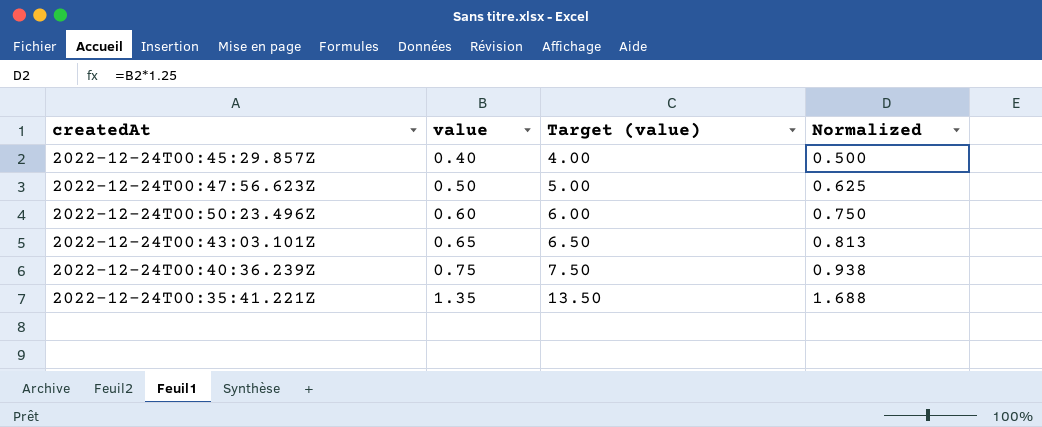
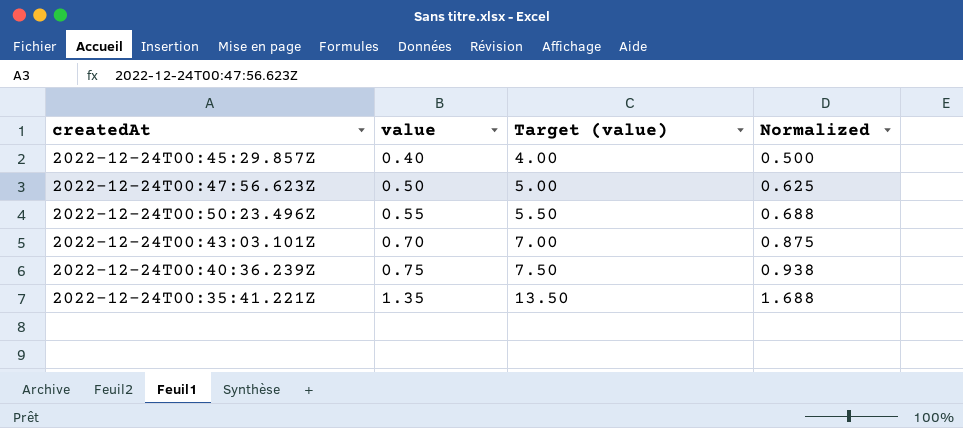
2022-12-24T00:50:23.496Z | value: 0.60 -> 0.55
2022-12-24T00:50:23.496Z | Target (value): 6.00 -> 5.50
2022-12-24T00:50:23.496Z | Normalized: 0.750 -> 0.688
2022-12-24T00:43:03.101Z | value: 0.65 -> 0.70
2022-12-24T00:43:03.101Z | Target (value): 6.50 -> 7.00
2022-12-24T00:43:03.101Z | Normalized: 0.813 -> 0.875

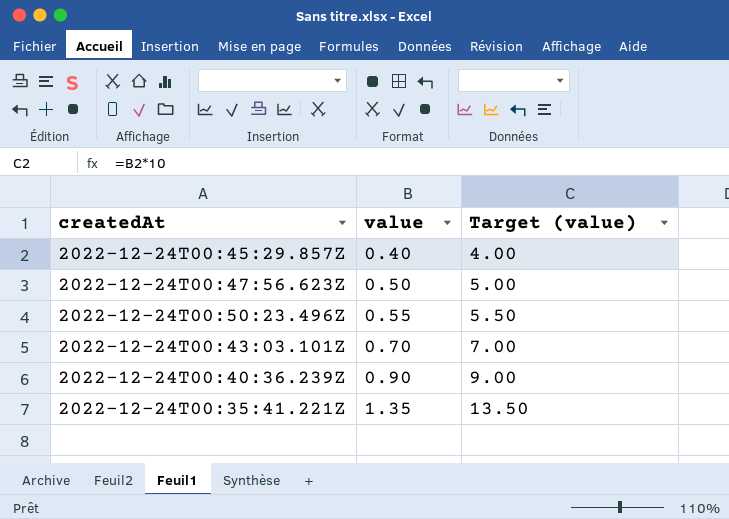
column Normalized | formula: [value] * 1.25 -> none
2022-12-24T00:40:36.239Z | value: 0.75 -> 0.90
2022-12-24T00:40:36.239Z | Target (value): 7.50 -> 9.00

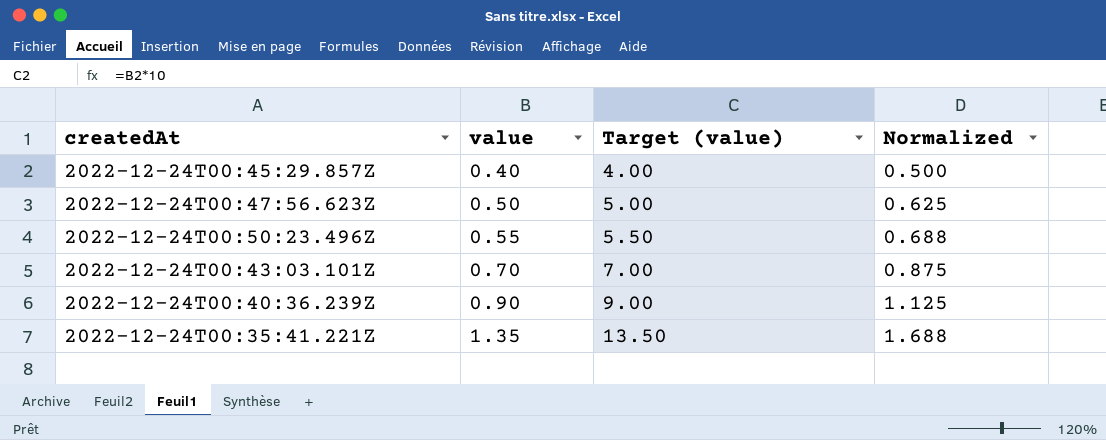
column Normalized | formula: none -> [value] * 1.25

